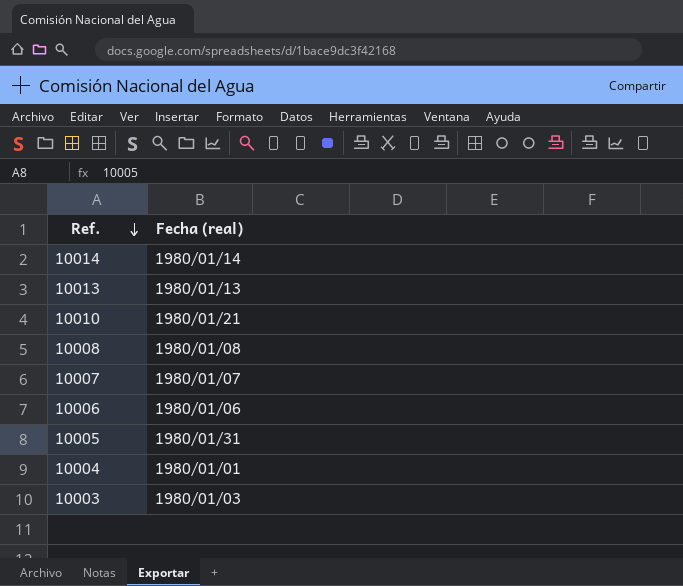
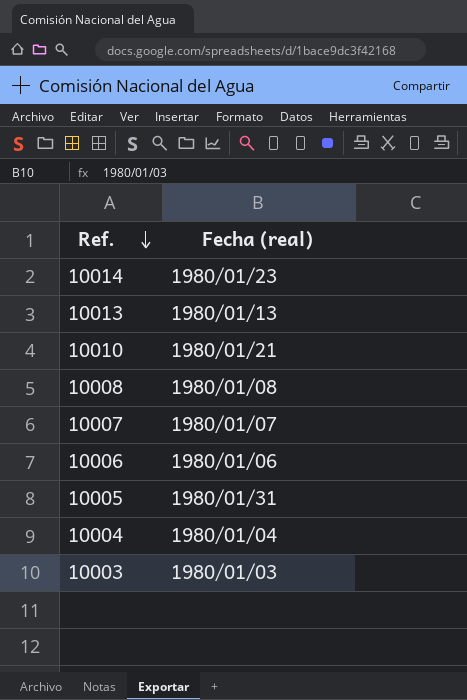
10014 | Fecha (real): 1980/01/14 -> 1980/01/23
10004 | Fecha (real): 1980/01/01 -> 1980/01/04

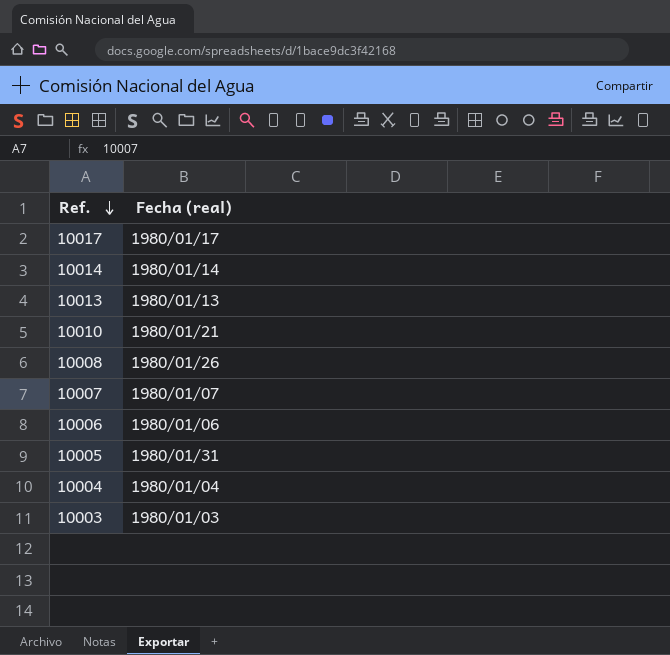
row 10017: none -> 1980/01/17
10014 | Fecha (real): 1980/01/23 -> 1980/01/14
10008 | Fecha (real): 1980/01/08 -> 1980/01/26

